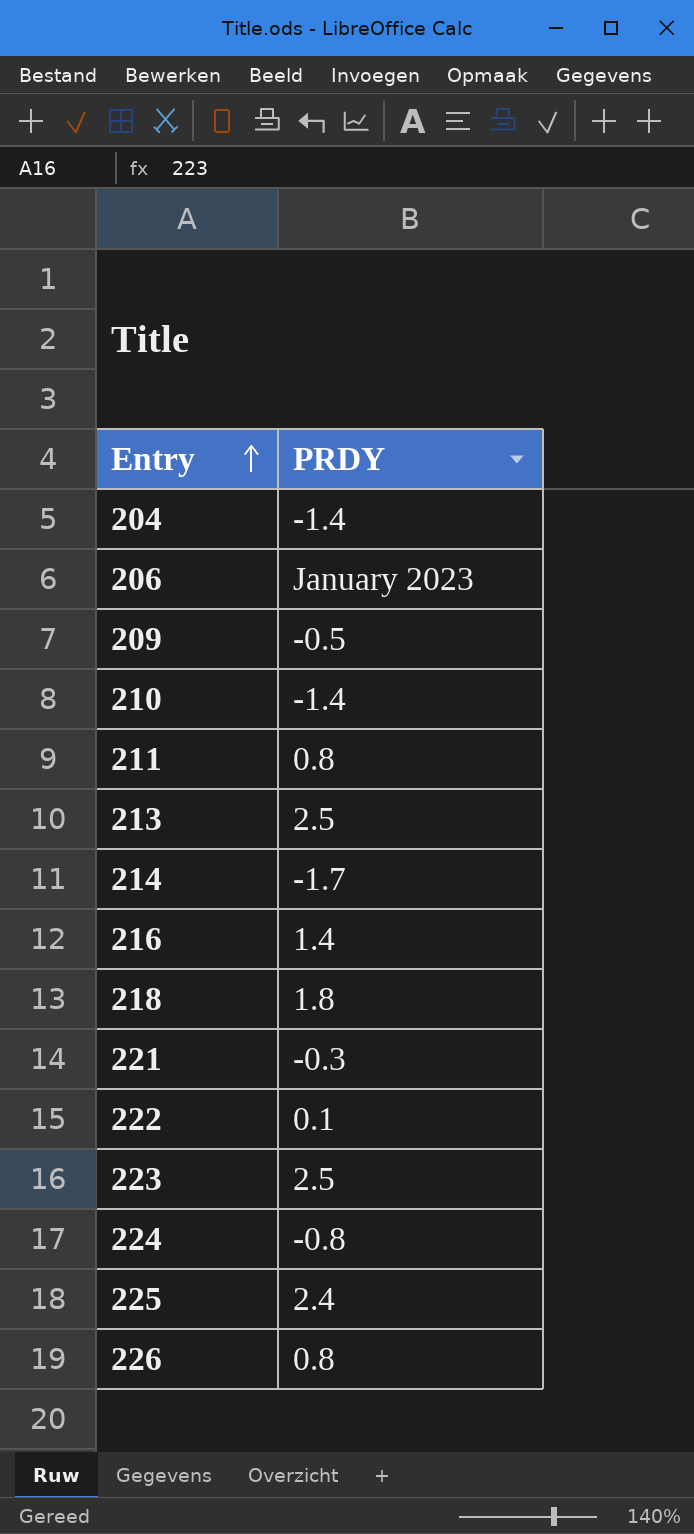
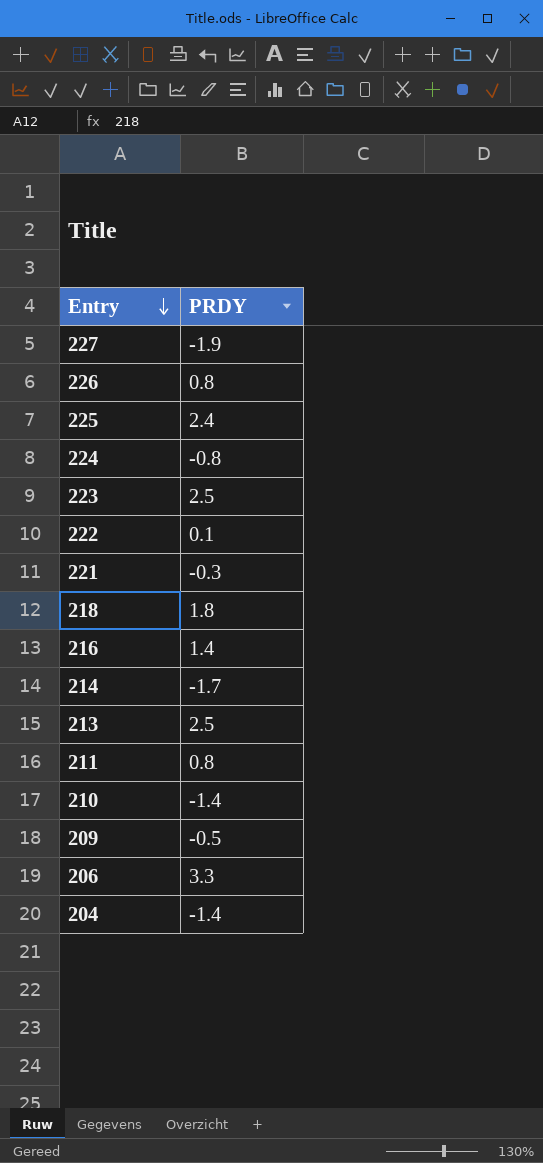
row order: Entry ascending -> Entry descending
row 227: none -> -1.9
206 | PRDY: January 2023 -> 3.3

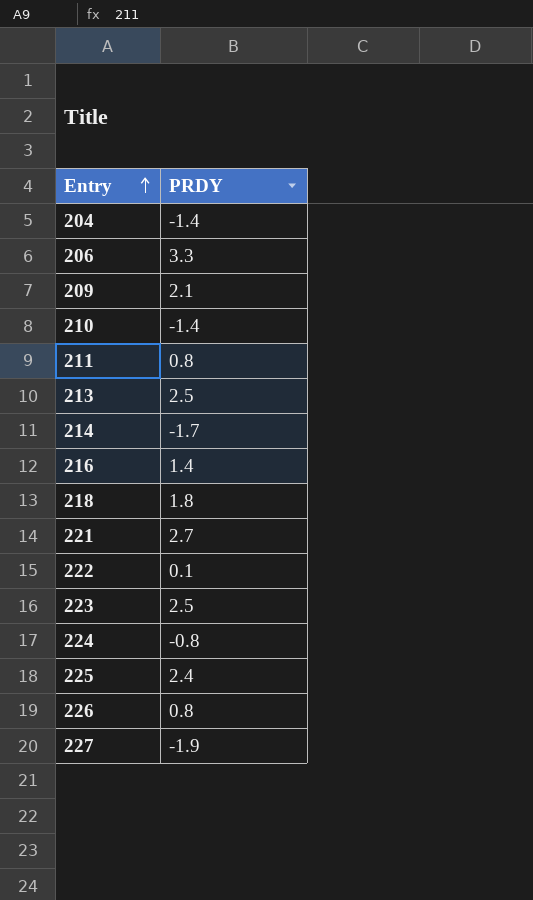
row order: Entry descending -> Entry ascending
209 | PRDY: -0.5 -> 2.1
221 | PRDY: -0.3 -> 2.7

